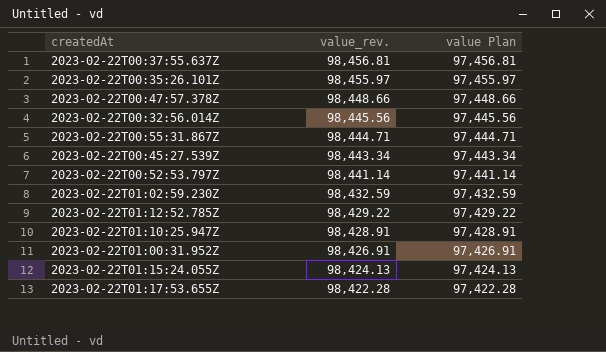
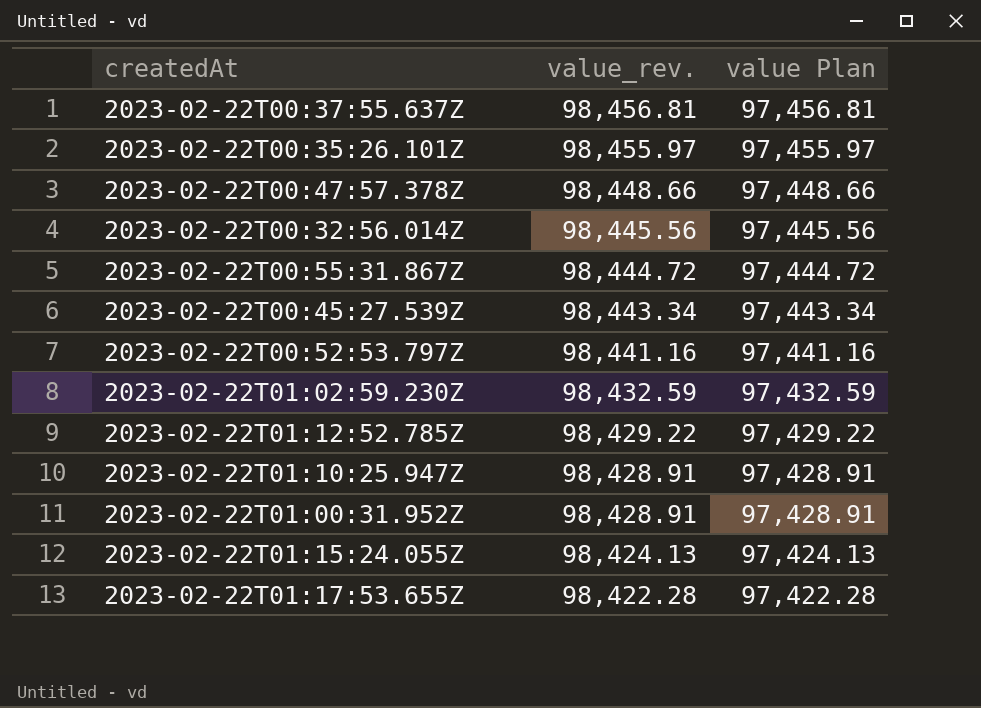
2023-02-22T00:55:31.867Z | value_rev.: 98,444.71 -> 98,444.72
2023-02-22T00:55:31.867Z | value Plan: 97,444.71 -> 97,444.72
2023-02-22T00:52:53.797Z | value_rev.: 98,441.14 -> 98,441.16
2023-02-22T00:52:53.797Z | value Plan: 97,441.14 -> 97,441.16
2023-02-22T01:00:31.952Z | value_rev.: 98,426.91 -> 98,428.91
2023-02-22T01:00:31.952Z | value Plan: 97,426.91 -> 97,428.91

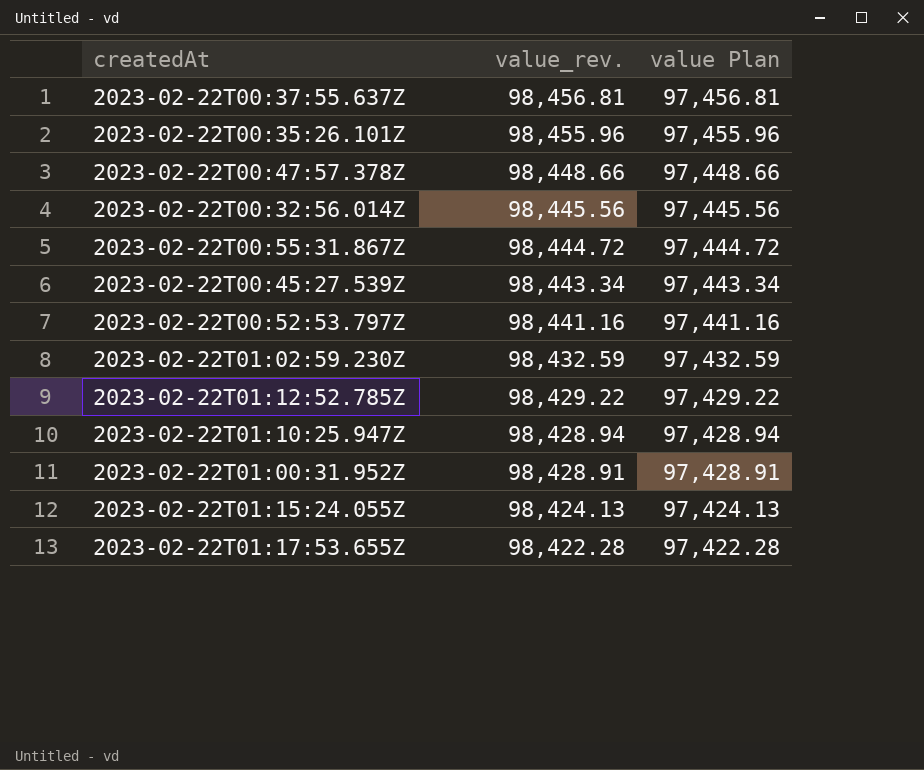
2023-02-22T00:35:26.101Z | value_rev.: 98,455.97 -> 98,455.96
2023-02-22T00:35:26.101Z | value Plan: 97,455.97 -> 97,455.96
2023-02-22T01:10:25.947Z | value_rev.: 98,428.91 -> 98,428.94
2023-02-22T01:10:25.947Z | value Plan: 97,428.91 -> 97,428.94

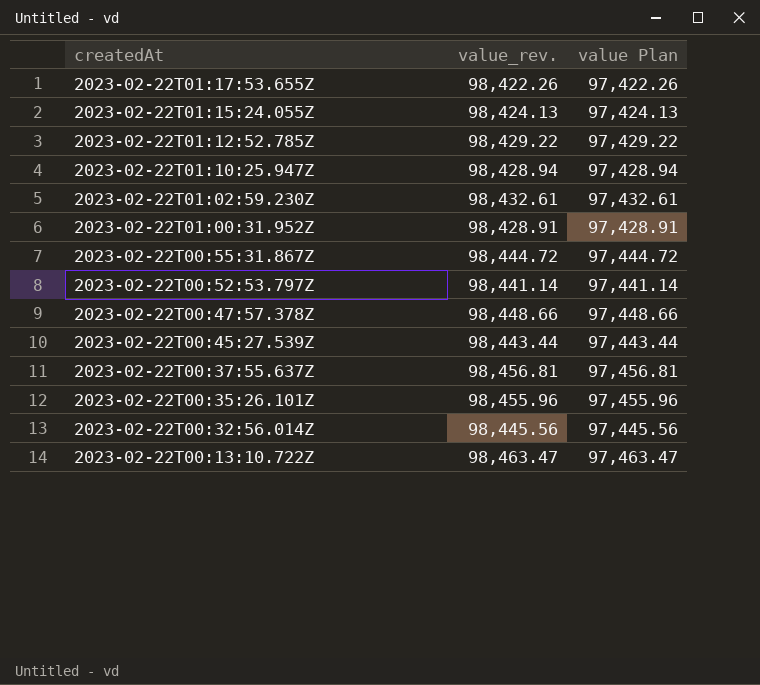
row order: value_rev. descending -> createdAt descending
2023-02-22T01:17:53.655Z | value_rev.: 98,422.28 -> 98,422.26
2023-02-22T01:17:53.655Z | value Plan: 97,422.28 -> 97,422.26
2023-02-22T01:02:59.230Z | value_rev.: 98,432.59 -> 98,432.61
2023-02-22T01:02:59.230Z | value Plan: 97,432.59 -> 97,432.61
2023-02-22T00:52:53.797Z | value_rev.: 98,441.16 -> 98,441.14
2023-02-22T00:52:53.797Z | value Plan: 97,441.16 -> 97,441.14
2023-02-22T00:45:27.539Z | value_rev.: 98,443.34 -> 98,443.44
2023-02-22T00:45:27.539Z | value Plan: 97,443.34 -> 97,443.44
row 2023-02-22T00:13:10.722Z: none -> 98,463.47 | 97,463.47

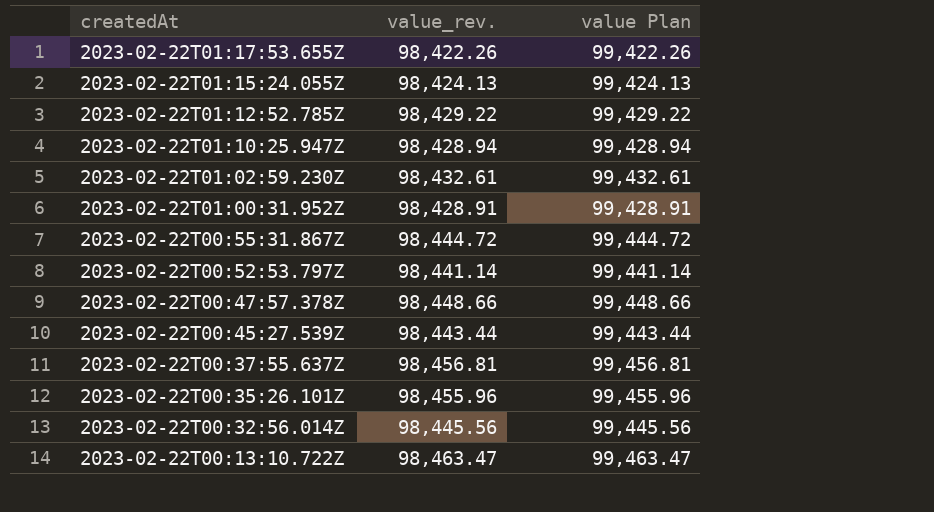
column value Plan | formula: [value_rev.] - 1000 -> [value_rev.] + 1000

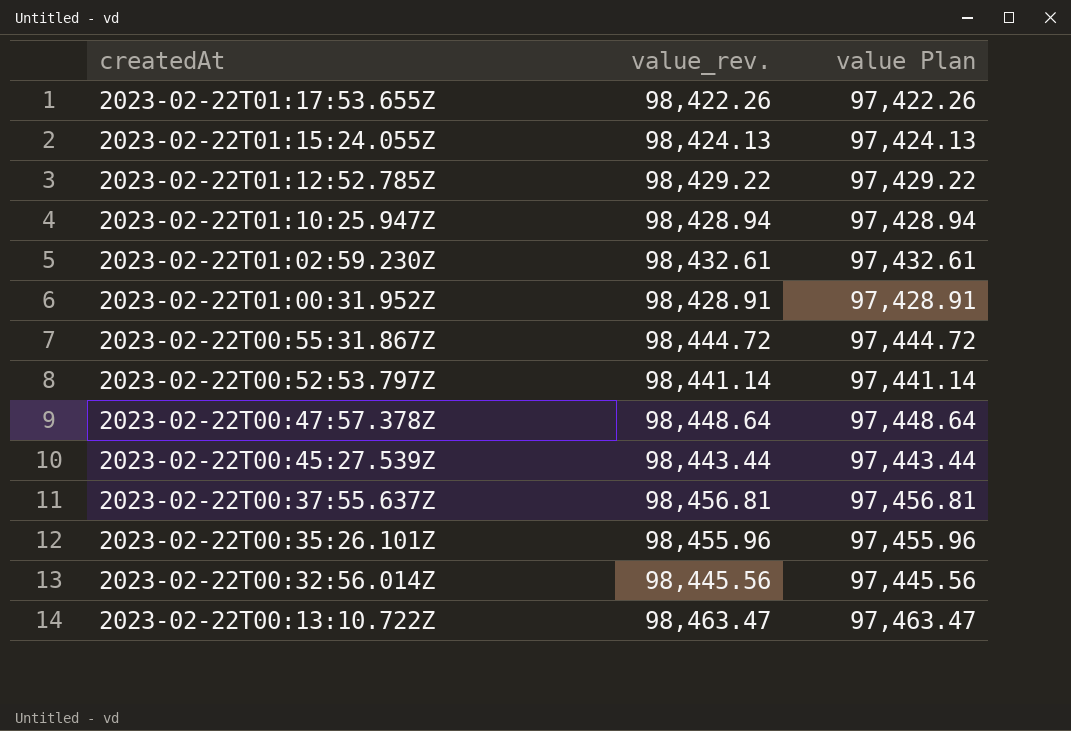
column value Plan | formula: [value_rev.] + 1000 -> [value_rev.] - 1000
2023-02-22T00:47:57.378Z | value_rev.: 98,448.66 -> 98,448.64

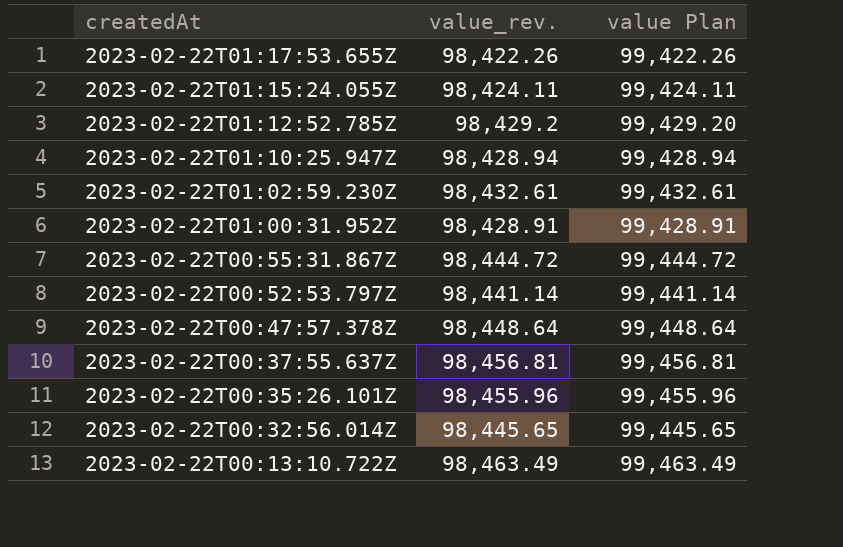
column value Plan | formula: [value_rev.] - 1000 -> [value_rev.] + 1000
row 2023-02-22T00:45:27.539Z: 98,443.44 | 97,443.44 -> none
2023-02-22T01:15:24.055Z | value_rev.: 98,424.13 -> 98,424.11
2023-02-22T01:12:52.785Z | value_rev.: 98,429.22 -> 98,429.2
2023-02-22T00:32:56.014Z | value_rev.: 98,445.56 -> 98,445.65
2023-02-22T00:13:10.722Z | value_rev.: 98,463.47 -> 98,463.49

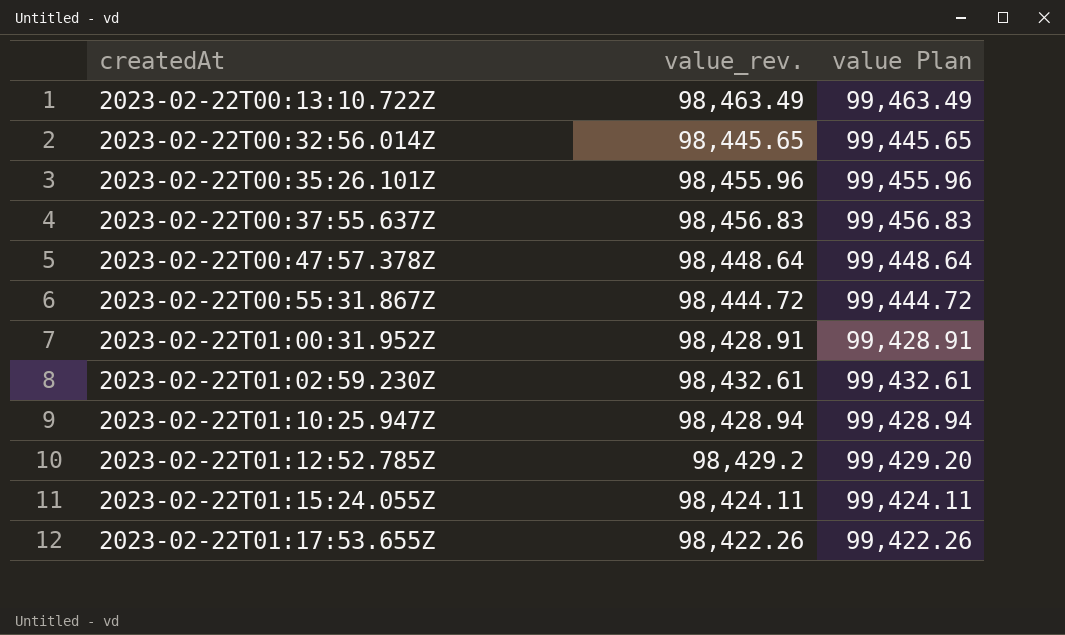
row order: createdAt descending -> createdAt ascending
row 2023-02-22T00:52:53.797Z: 98,441.14 | 99,441.14 -> none
2023-02-22T00:37:55.637Z | value_rev.: 98,456.81 -> 98,456.83
2023-02-22T00:37:55.637Z | value Plan: 99,456.81 -> 99,456.83

